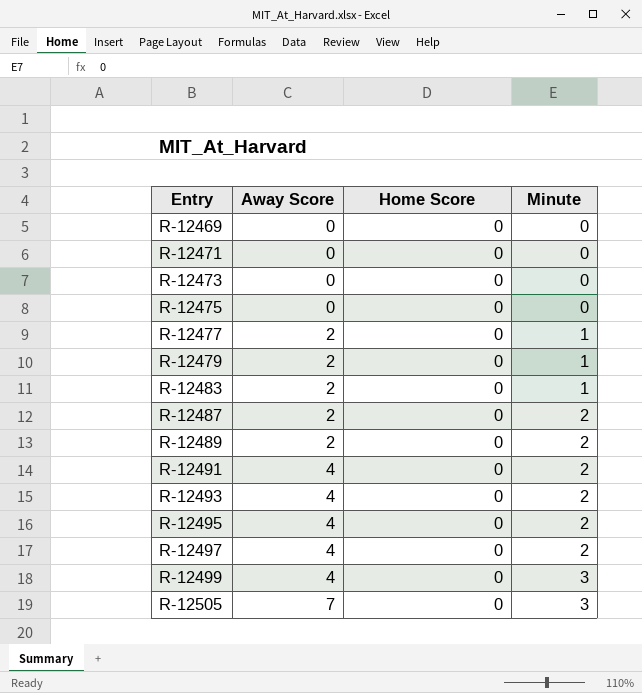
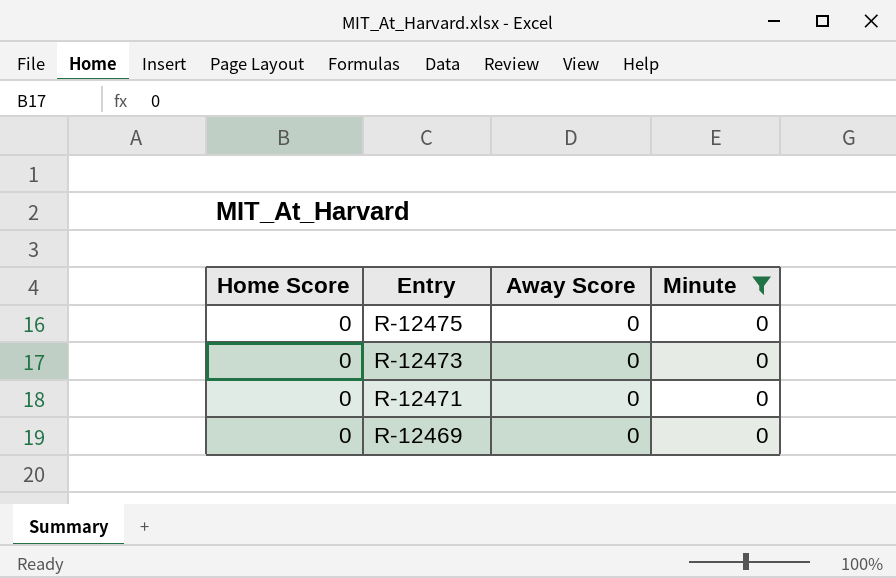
filter: none -> Minute = 0
row order: Entry ascending -> Entry descending
column Home Score | position: 3 -> 1

